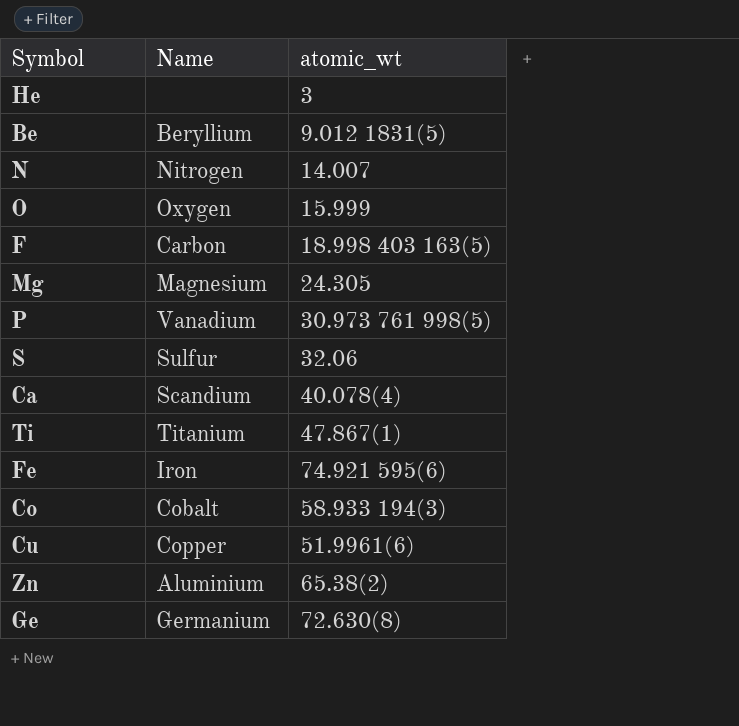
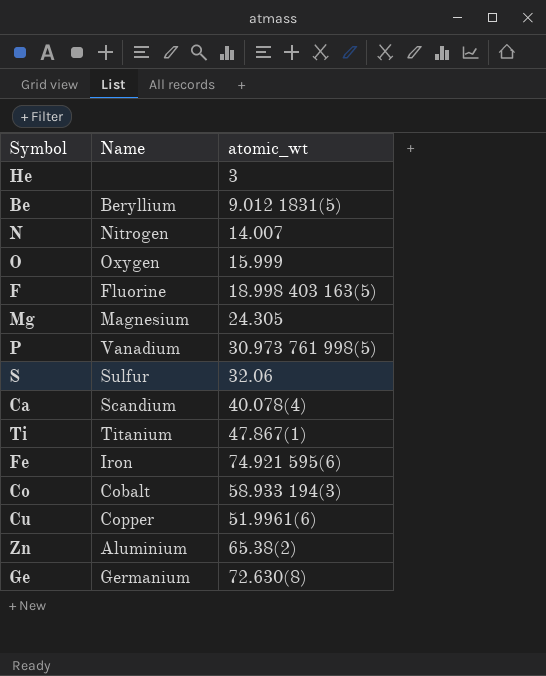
F | Name: Carbon -> Fluorine

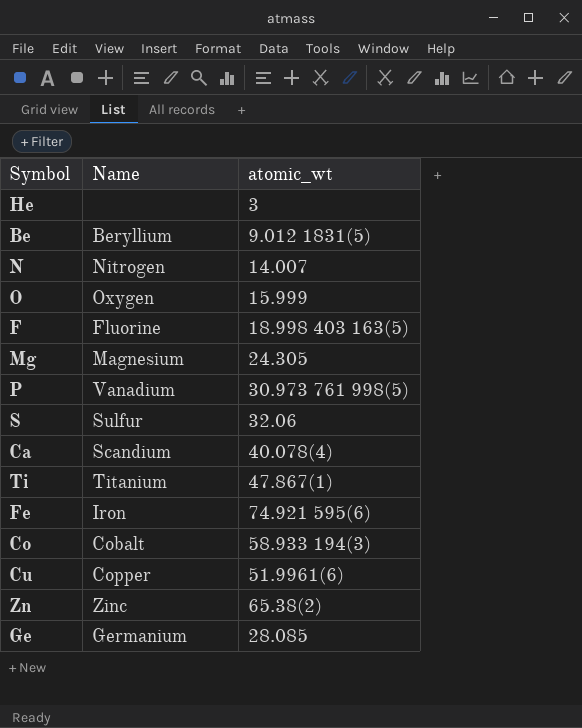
Zn | Name: Aluminium -> Zinc
Ge | atomic_wt: 72.630(8) -> 28.085

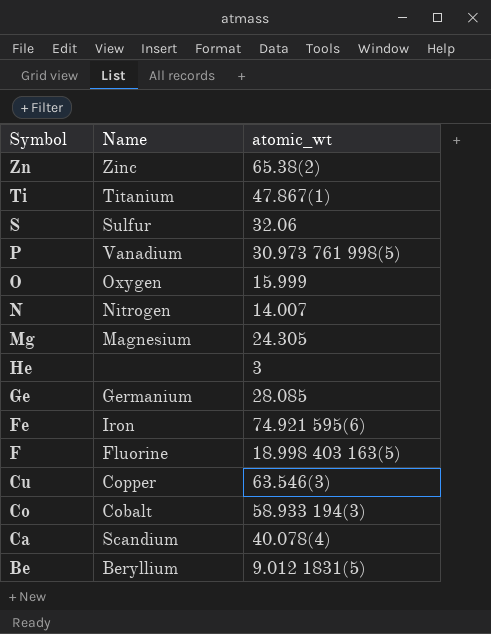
row order: none -> Symbol descending
Cu | atomic_wt: 51.9961(6) -> 63.546(3)

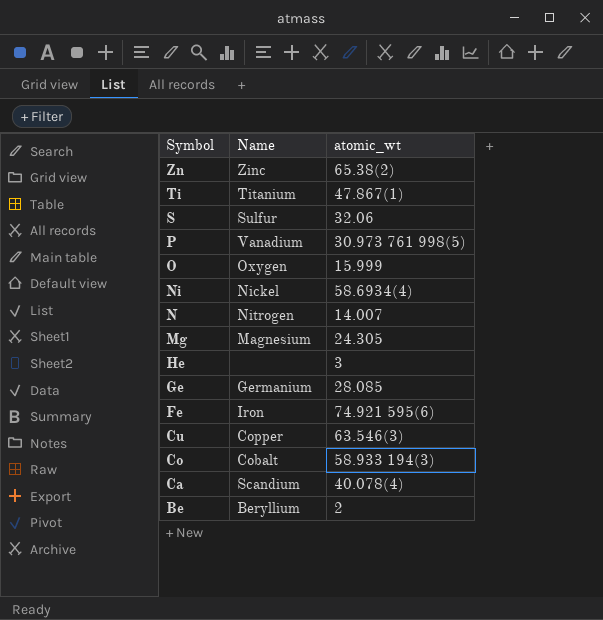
row F: Fluorine | 18.998 403 163(5) -> none
row Ni: none -> Nickel | 58.6934(4)
Be | atomic_wt: 9.012 1831(5) -> 2

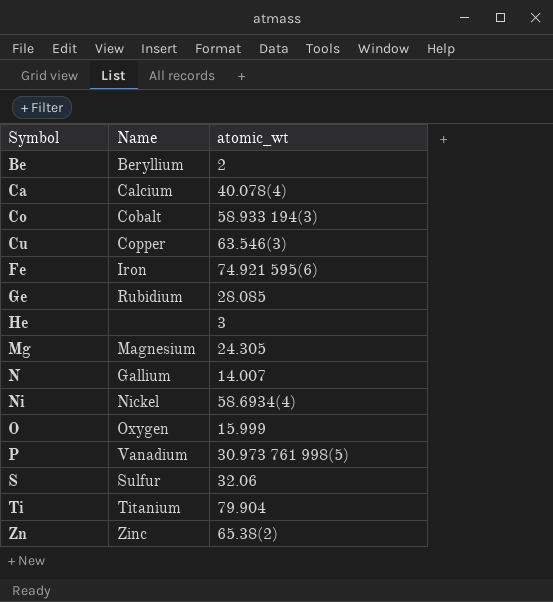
row order: Symbol descending -> Symbol ascending
Ca | Name: Scandium -> Calcium
Ge | Name: Germanium -> Rubidium
N | Name: Nitrogen -> Gallium
Ti | atomic_wt: 47.867(1) -> 79.904

